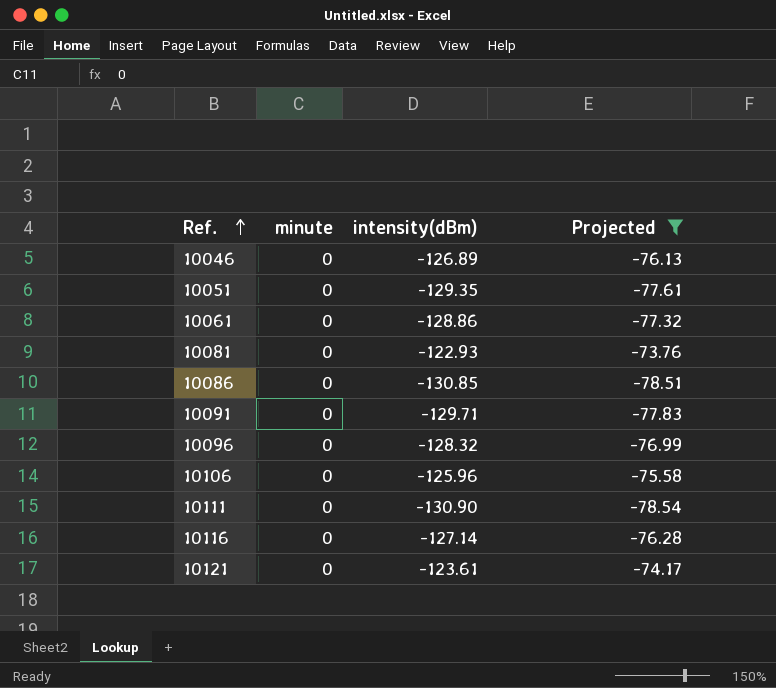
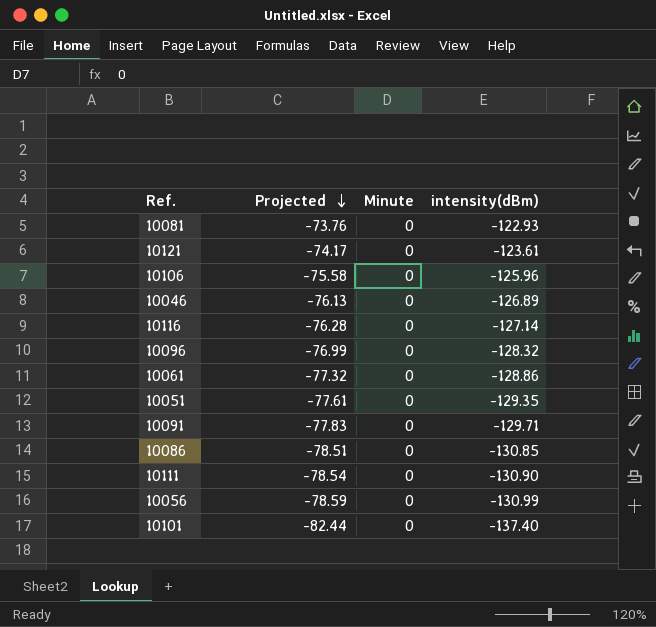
filter: Projected >= -78.54 -> none
row order: Ref. ascending -> Projected descending
column Projected | position: 4 -> 2
column name: minute -> Minute

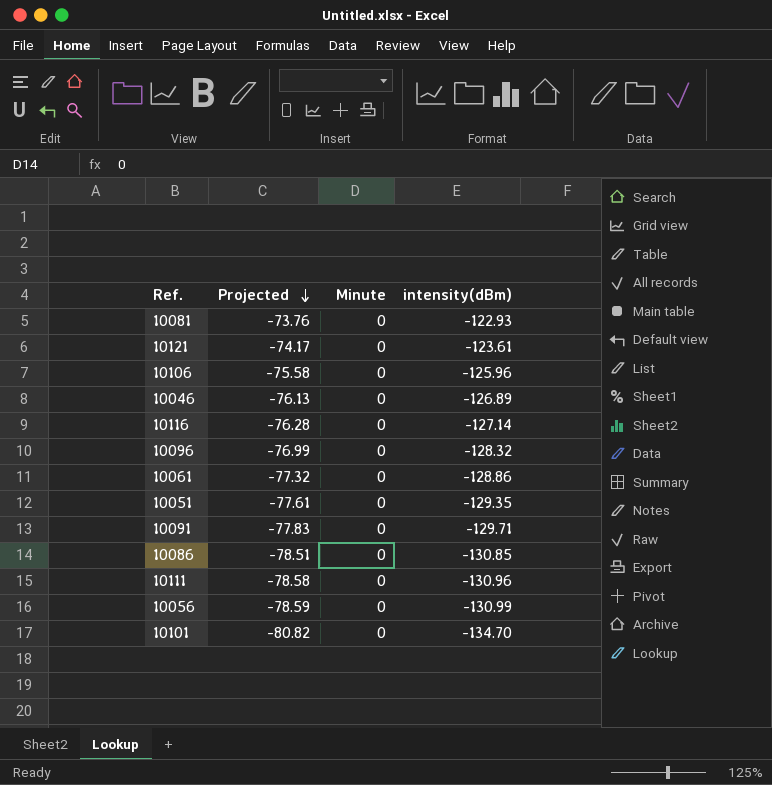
10111 | Projected: -78.54 -> -78.58
10111 | intensity(dBm): -130.90 -> -130.96
10101 | Projected: -82.44 -> -80.82
10101 | intensity(dBm): -137.40 -> -134.70

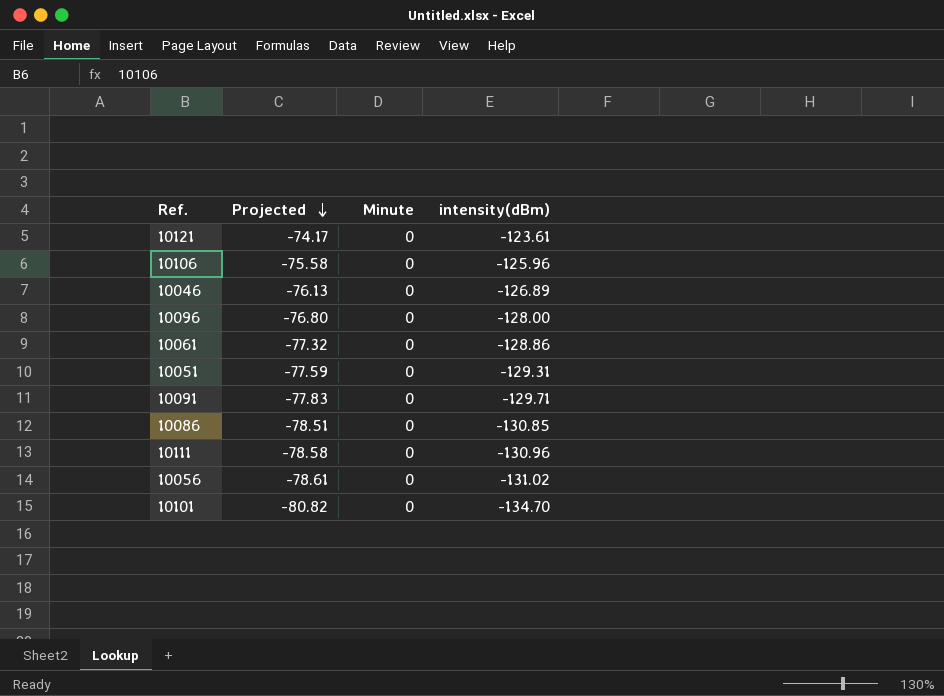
row 10081: -73.76 | 0 | -122.93 -> none
row 10116: -76.28 | 0 | -127.14 -> none
10096 | Projected: -76.99 -> -76.80
10096 | intensity(dBm): -128.32 -> -128.00
10051 | Projected: -77.61 -> -77.59
10051 | intensity(dBm): -129.35 -> -129.31
10056 | Projected: -78.59 -> -78.61
10056 | intensity(dBm): -130.99 -> -131.02

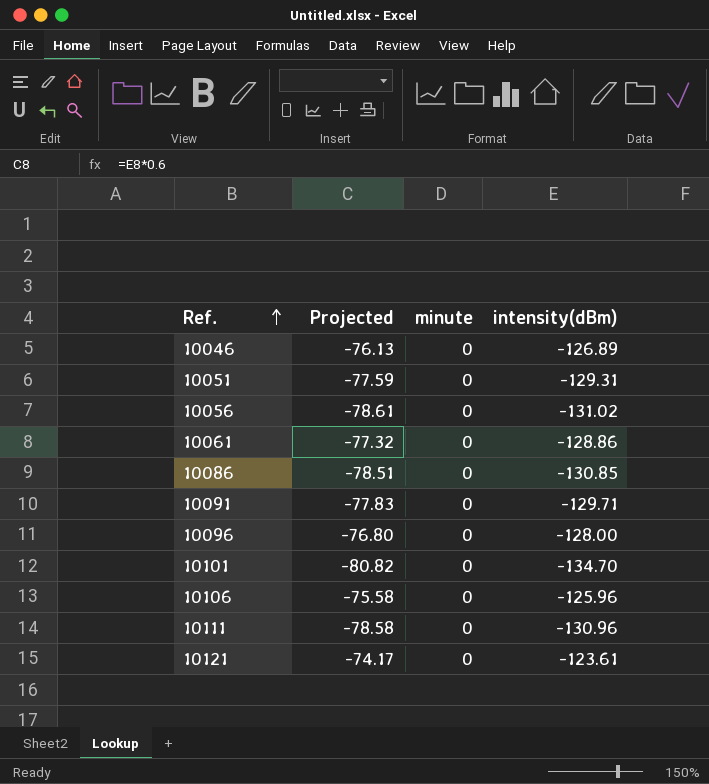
row order: Projected descending -> Ref. ascending
column name: Minute -> minute

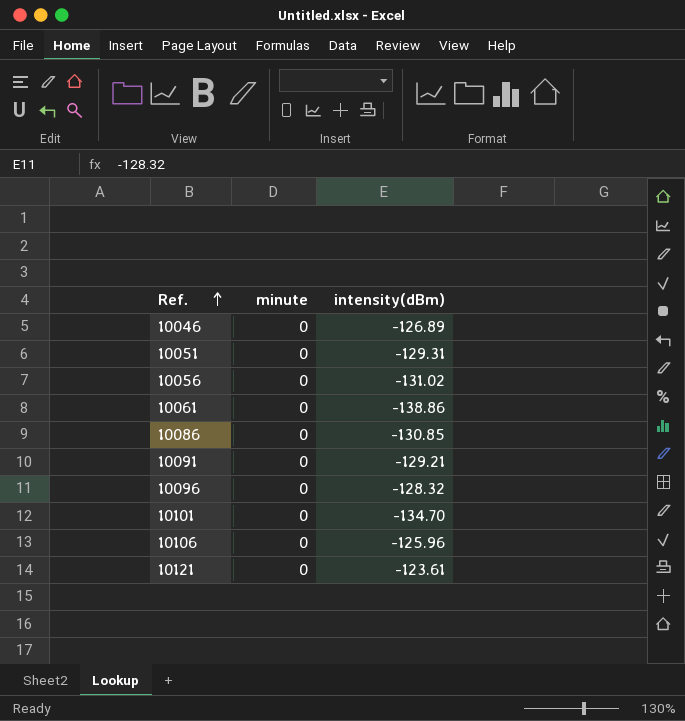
column Projected | formula: [intensity(dBm)] * 0.6 -> none
row 10111: -78.58 | 0 | -130.96 -> none
10061 | intensity(dBm): -128.86 -> -138.86
10091 | intensity(dBm): -129.71 -> -129.21
10096 | intensity(dBm): -128.00 -> -128.32

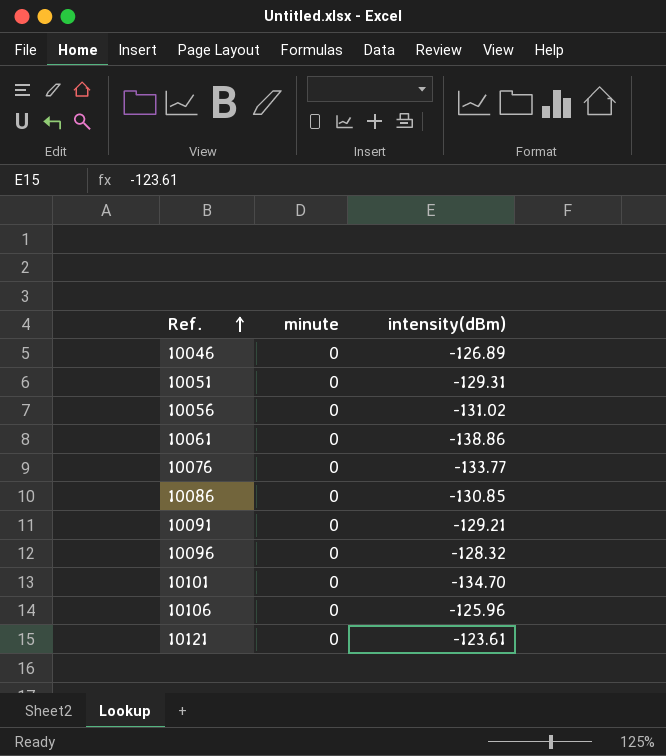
row 10076: none -> 0 | -133.77

